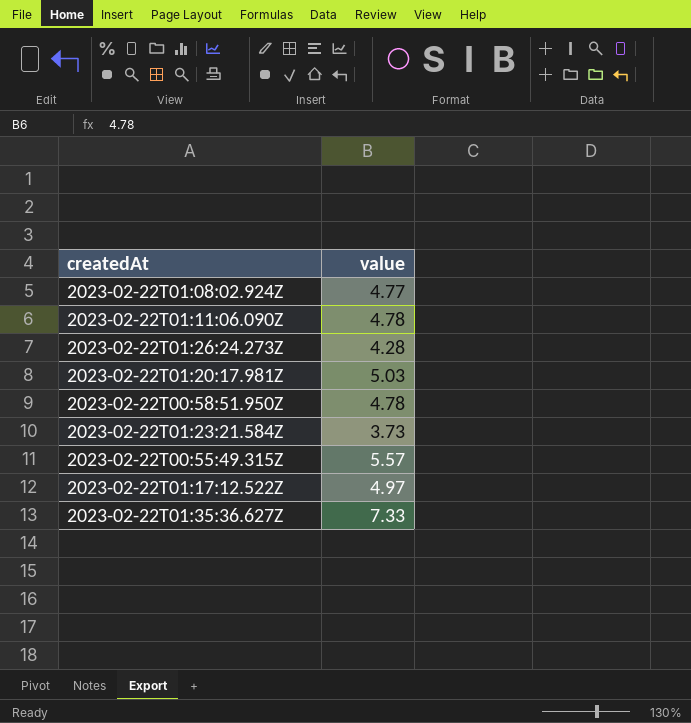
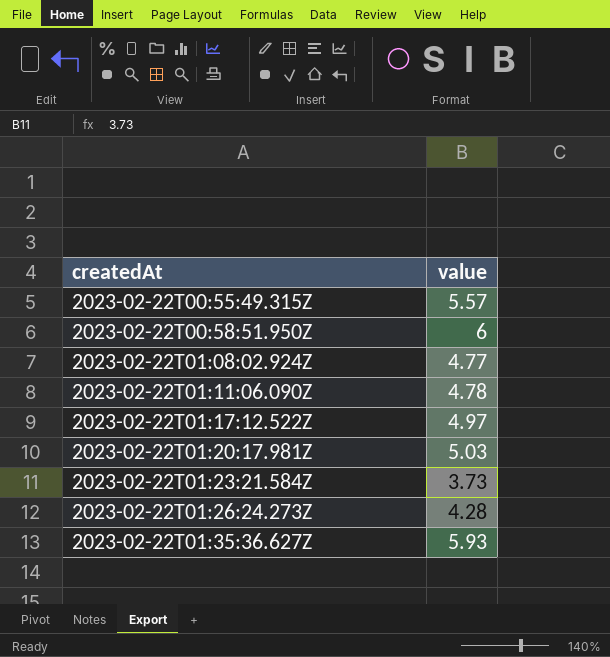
row order: none -> createdAt ascending
2023-02-22T00:58:51.950Z | value: 4.78 -> 6
2023-02-22T01:35:36.627Z | value: 7.33 -> 5.93

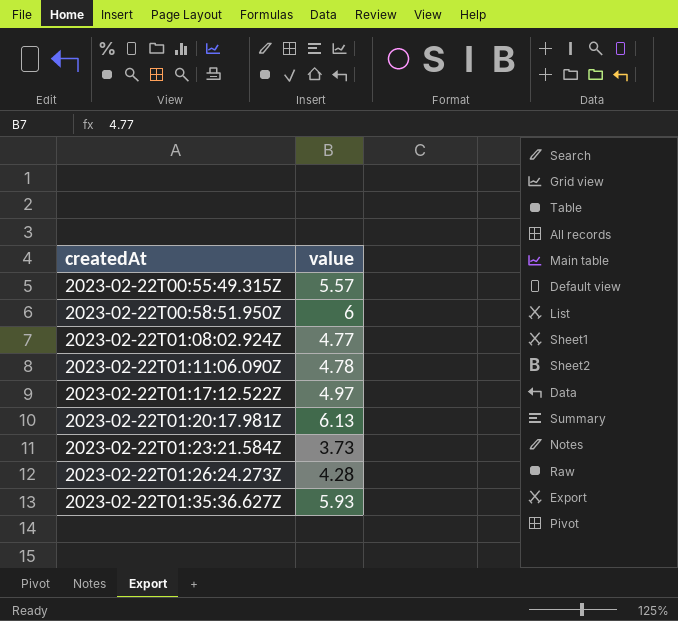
2023-02-22T01:20:17.981Z | value: 5.03 -> 6.13

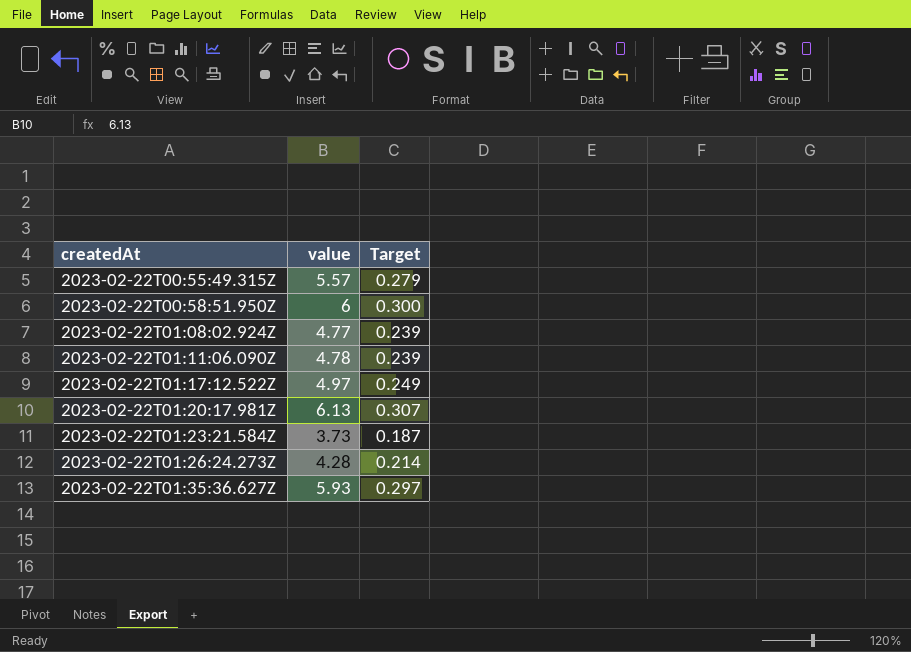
column Target | formula: none -> [value] * 0.05

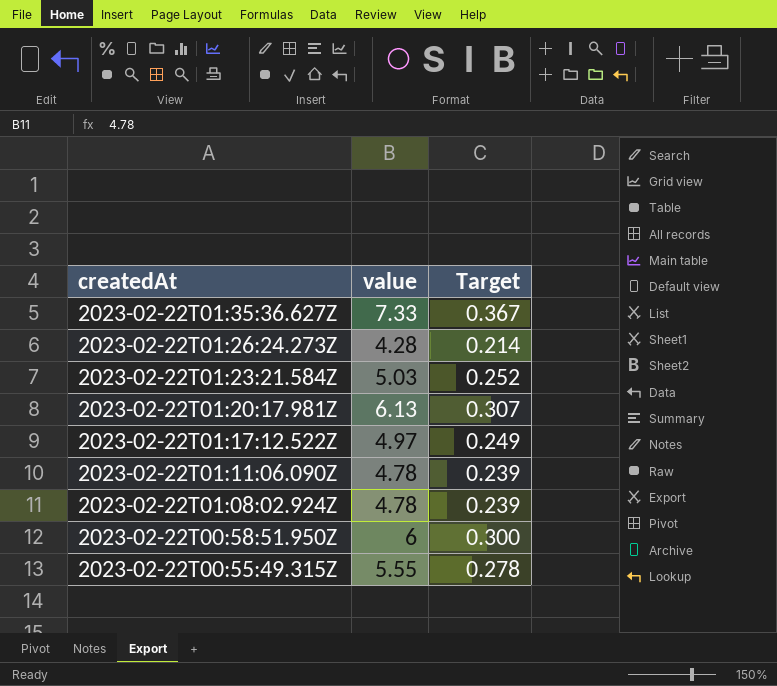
row order: createdAt ascending -> createdAt descending
2023-02-22T01:35:36.627Z | value: 5.93 -> 7.33
2023-02-22T01:35:36.627Z | Target: 0.297 -> 0.367
2023-02-22T01:23:21.584Z | value: 3.73 -> 5.03
2023-02-22T01:23:21.584Z | Target: 0.187 -> 0.252
2023-02-22T01:08:02.924Z | value: 4.77 -> 4.78
2023-02-22T00:55:49.315Z | value: 5.57 -> 5.55
2023-02-22T00:55:49.315Z | Target: 0.279 -> 0.278

